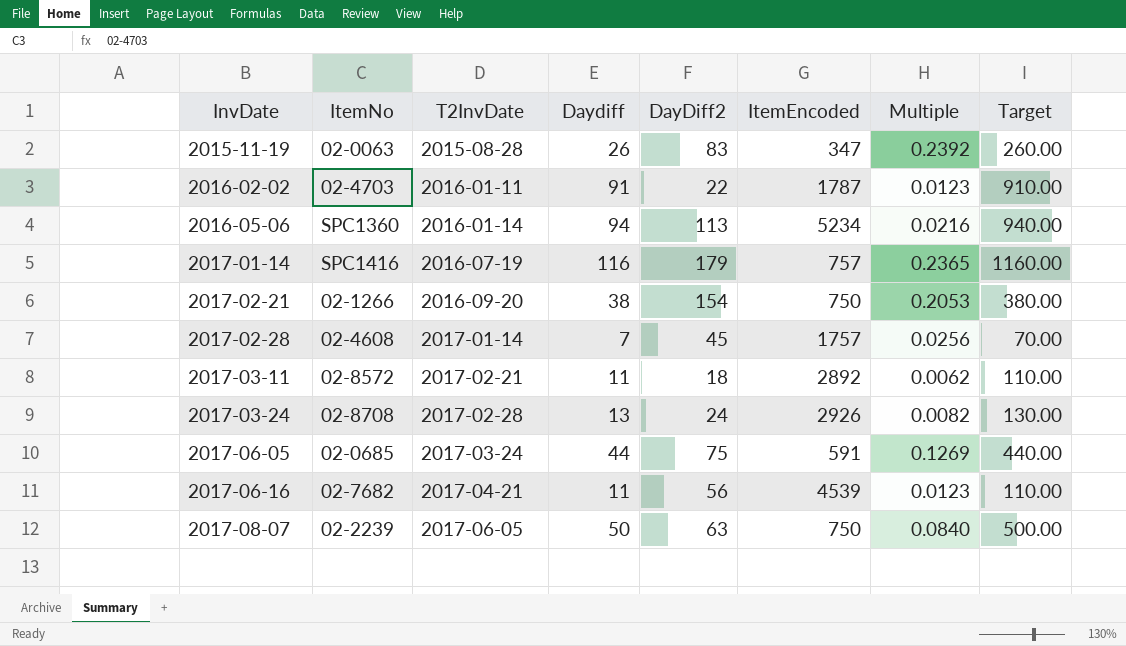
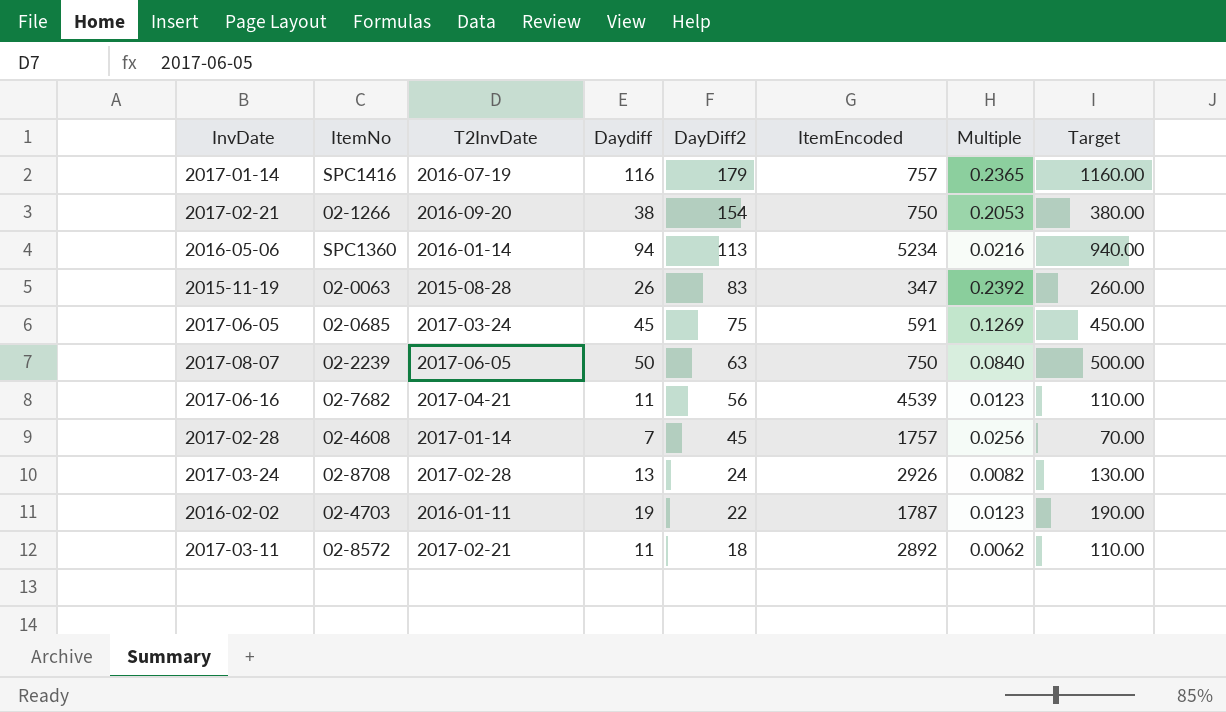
row order: InvDate ascending -> DayDiff2 descending
2017-06-05 | Daydiff: 44 -> 45
2017-06-05 | Target: 440.00 -> 450.00
2016-02-02 | Daydiff: 91 -> 19
2016-02-02 | Target: 910.00 -> 190.00

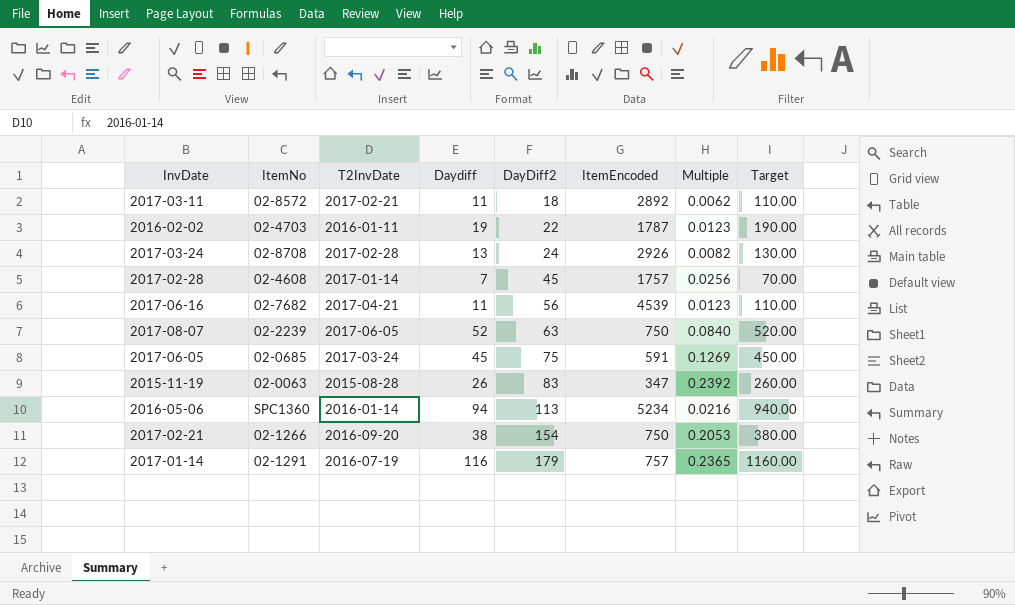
row order: DayDiff2 descending -> DayDiff2 ascending
2017-08-07 | Daydiff: 50 -> 52
2017-08-07 | Target: 500.00 -> 520.00
2017-01-14 | ItemNo: SPC1416 -> 02-1291

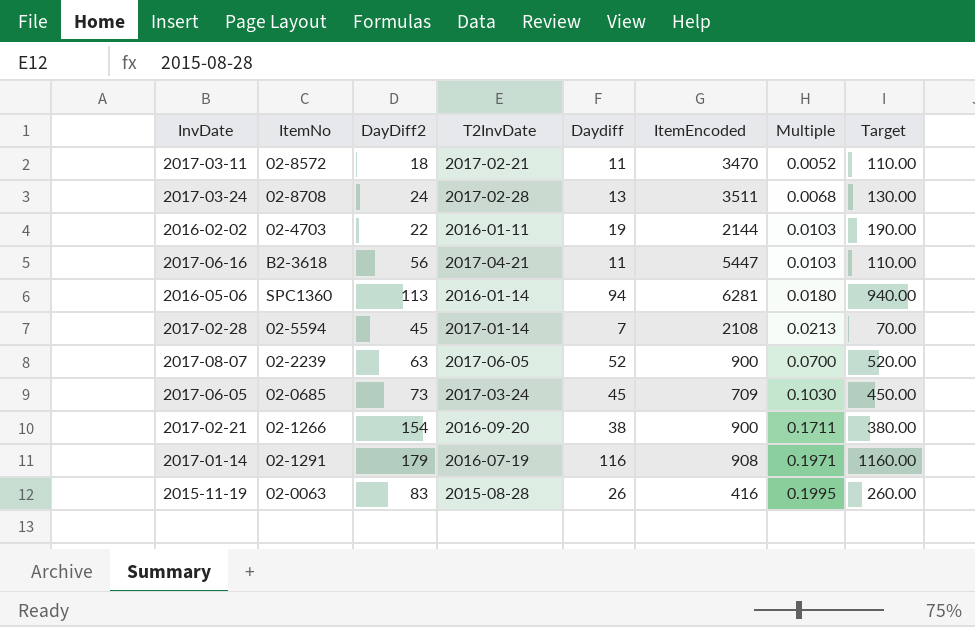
row order: DayDiff2 ascending -> Multiple ascending
column DayDiff2 | position: 5 -> 3
2017-03-11 | ItemEncoded: 2892 -> 3470
2017-03-11 | Multiple: 0.0062 -> 0.0052
2017-03-24 | ItemEncoded: 2926 -> 3511
2017-03-24 | Multiple: 0.0082 -> 0.0068
2016-02-02 | ItemEncoded: 1787 -> 2144
2016-02-02 | Multiple: 0.0123 -> 0.0103
2017-06-16 | ItemNo: 02-7682 -> B2-3618
2017-06-16 | ItemEncoded: 4539 -> 5447
2017-06-16 | Multiple: 0.0123 -> 0.0103
2016-05-06 | ItemEncoded: 5234 -> 6281
2016-05-06 | Multiple: 0.0216 -> 0.0180
2017-02-28 | ItemNo: 02-4608 -> 02-5594
2017-02-28 | ItemEncoded: 1757 -> 2108
2017-02-28 | Multiple: 0.0256 -> 0.0213
2017-08-07 | ItemEncoded: 750 -> 900
2017-08-07 | Multiple: 0.0840 -> 0.0700
2017-06-05 | DayDiff2: 75 -> 73
2017-06-05 | ItemEncoded: 591 -> 709
2017-06-05 | Multiple: 0.1269 -> 0.1030
2017-02-21 | ItemEncoded: 750 -> 900
2017-02-21 | Multiple: 0.2053 -> 0.1711
2017-01-14 | ItemEncoded: 757 -> 908
2017-01-14 | Multiple: 0.2365 -> 0.1971
2015-11-19 | ItemEncoded: 347 -> 416
2015-11-19 | Multiple: 0.2392 -> 0.1995

